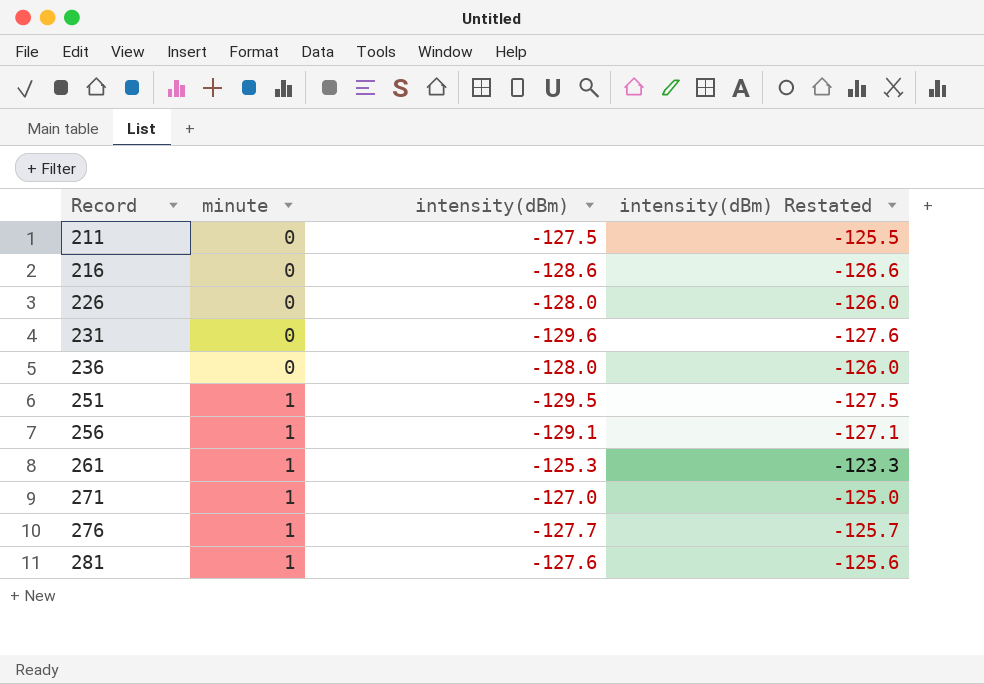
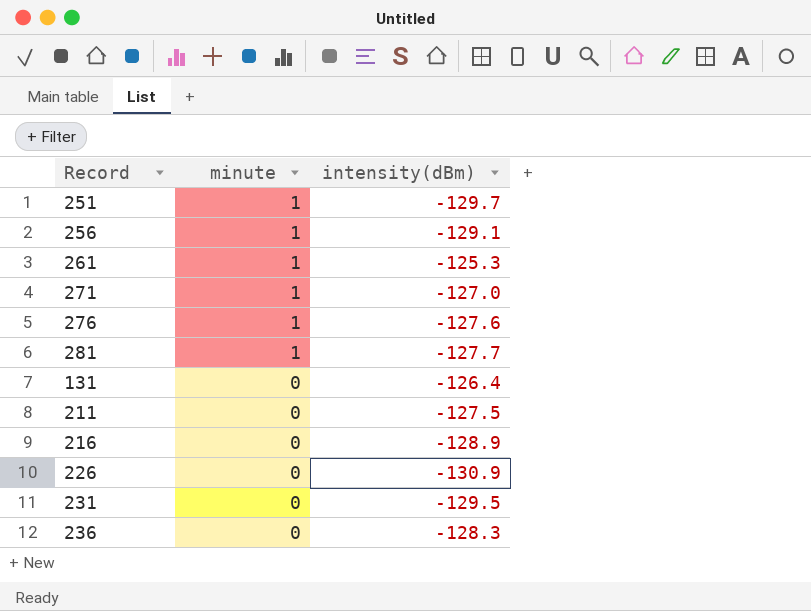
row order: Record ascending -> minute descending
column intensity(dBm) Restated | formula: [intensity(dBm)] + 2 -> none
251 | intensity(dBm): -129.5 -> -129.7
276 | intensity(dBm): -127.7 -> -127.6
281 | intensity(dBm): -127.6 -> -127.7
row 131: none -> 0 | -126.4
216 | intensity(dBm): -128.6 -> -128.9
226 | intensity(dBm): -128.0 -> -130.9
231 | intensity(dBm): -129.6 -> -129.5
236 | intensity(dBm): -128.0 -> -128.3

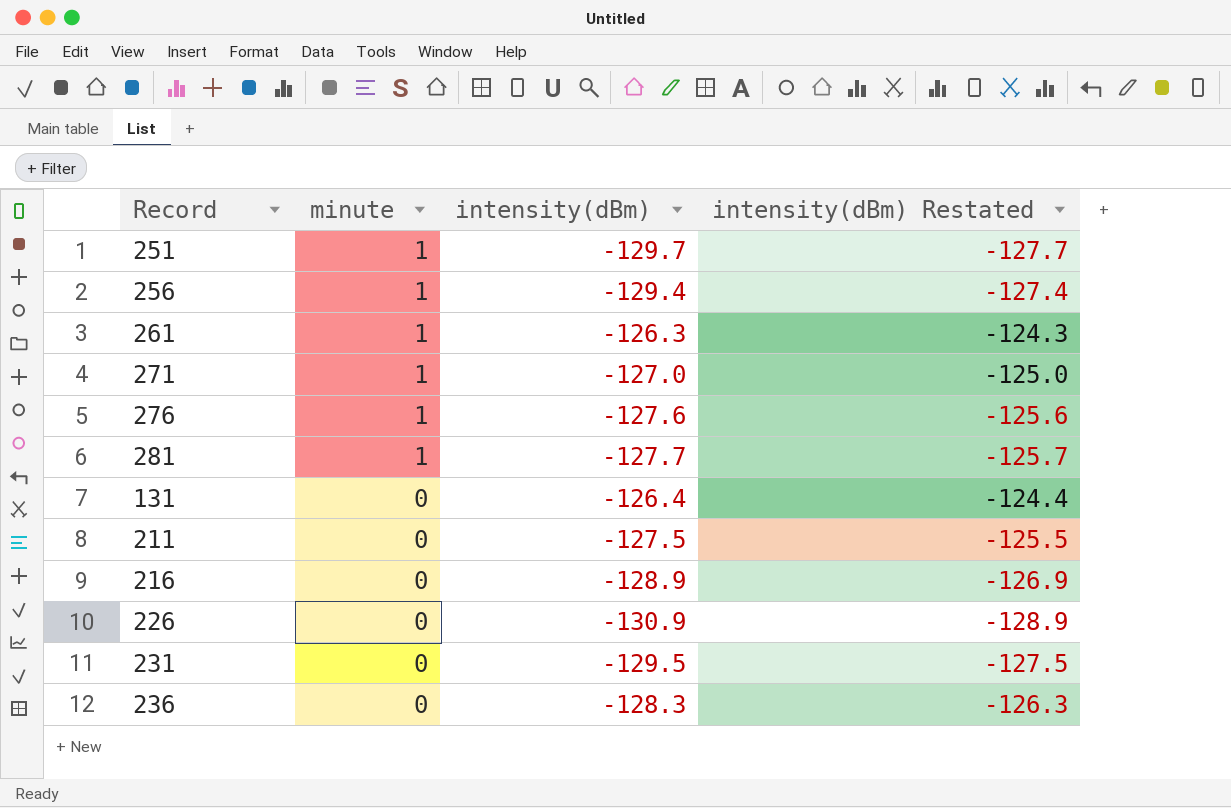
column intensity(dBm) Restated | formula: none -> [intensity(dBm)] + 2
256 | intensity(dBm): -129.1 -> -129.4
261 | intensity(dBm): -125.3 -> -126.3

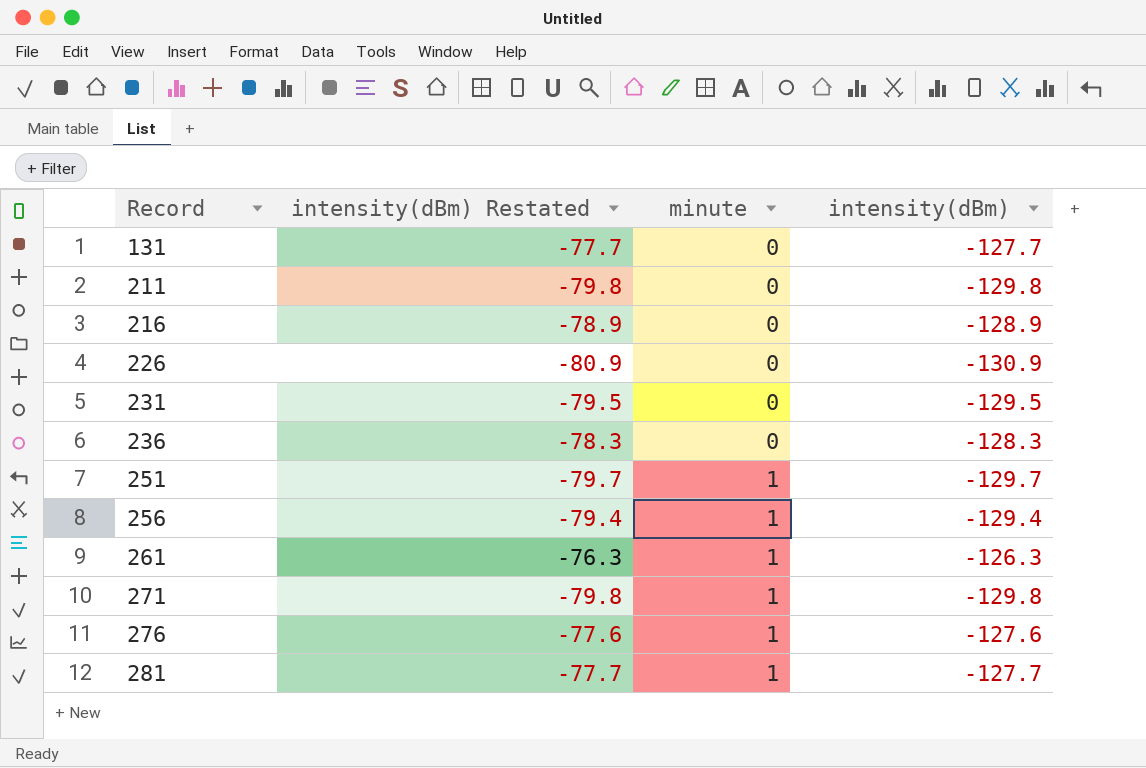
row order: minute descending -> Record ascending
column intensity(dBm) Restated | formula: [intensity(dBm)] + 2 -> [intensity(dBm)] + 50
column intensity(dBm) Restated | position: 4 -> 2
131 | intensity(dBm): -126.4 -> -127.7
211 | intensity(dBm): -127.5 -> -129.8
271 | intensity(dBm): -127.0 -> -129.8

